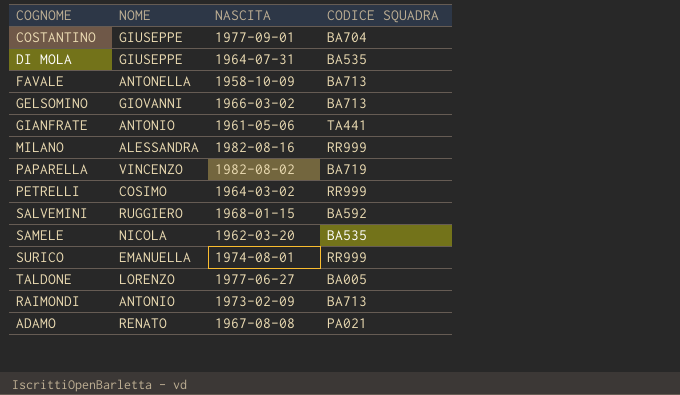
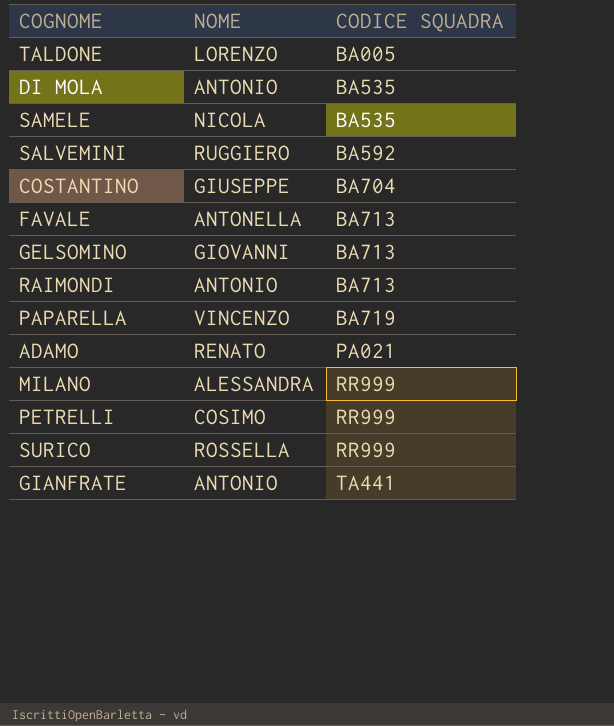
row order: none -> CODICE SQUADRA ascending
column NASCITA | position: 3 -> none
DI MOLA | NOME: GIUSEPPE -> ANTONIO
SURICO | NOME: EMANUELLA -> ROSSELLA

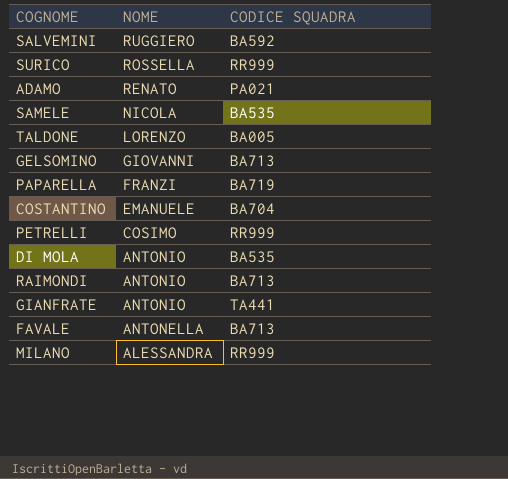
row order: CODICE SQUADRA ascending -> NOME descending
PAPARELLA | NOME: VINCENZO -> FRANZI
COSTANTINO | NOME: GIUSEPPE -> EMANUELE

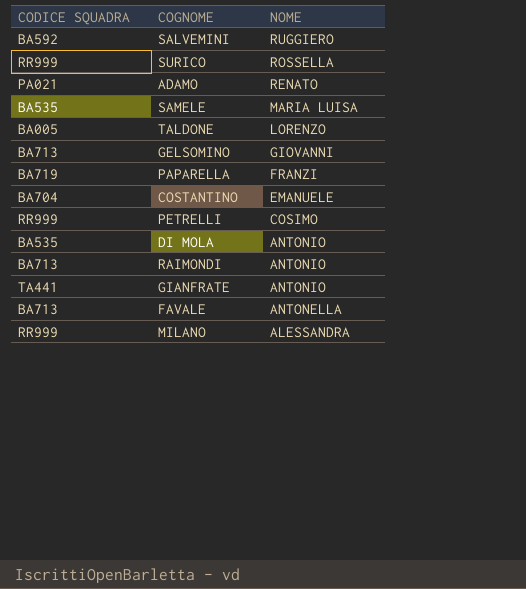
column CODICE SQUADRA | position: 3 -> 1
SAMELE | NOME: NICOLA -> MARIA LUISA

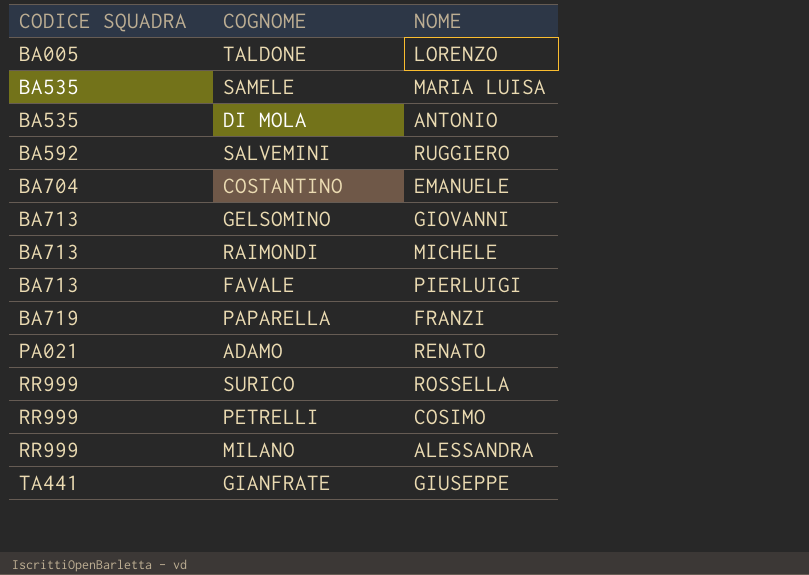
row order: NOME descending -> CODICE SQUADRA ascending
RAIMONDI | NOME: ANTONIO -> MICHELE
FAVALE | NOME: ANTONELLA -> PIERLUIGI
GIANFRATE | NOME: ANTONIO -> GIUSEPPE

